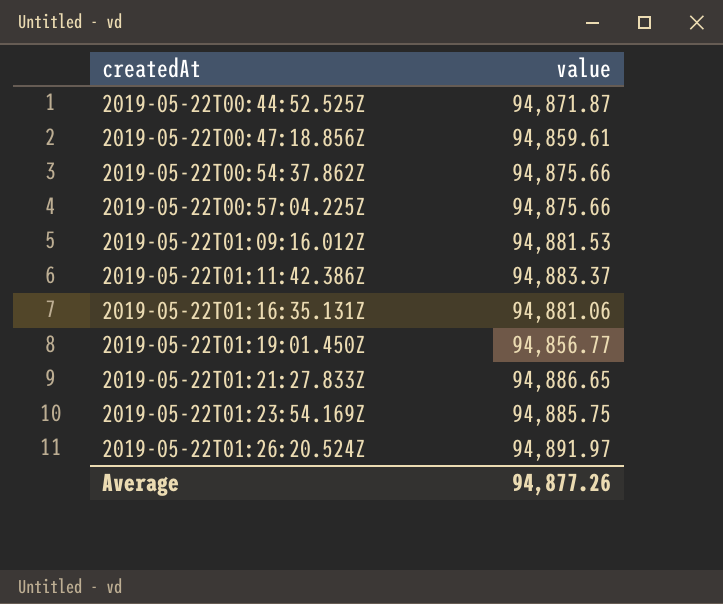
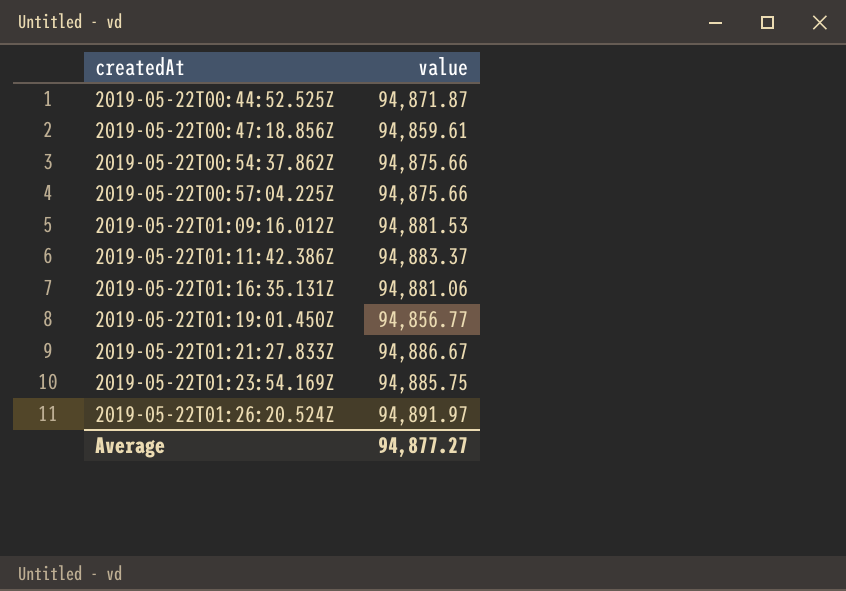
2019-05-22T01:21:27.833Z | value: 94,886.65 -> 94,886.67
Average | value: 94,877.26 -> 94,877.27

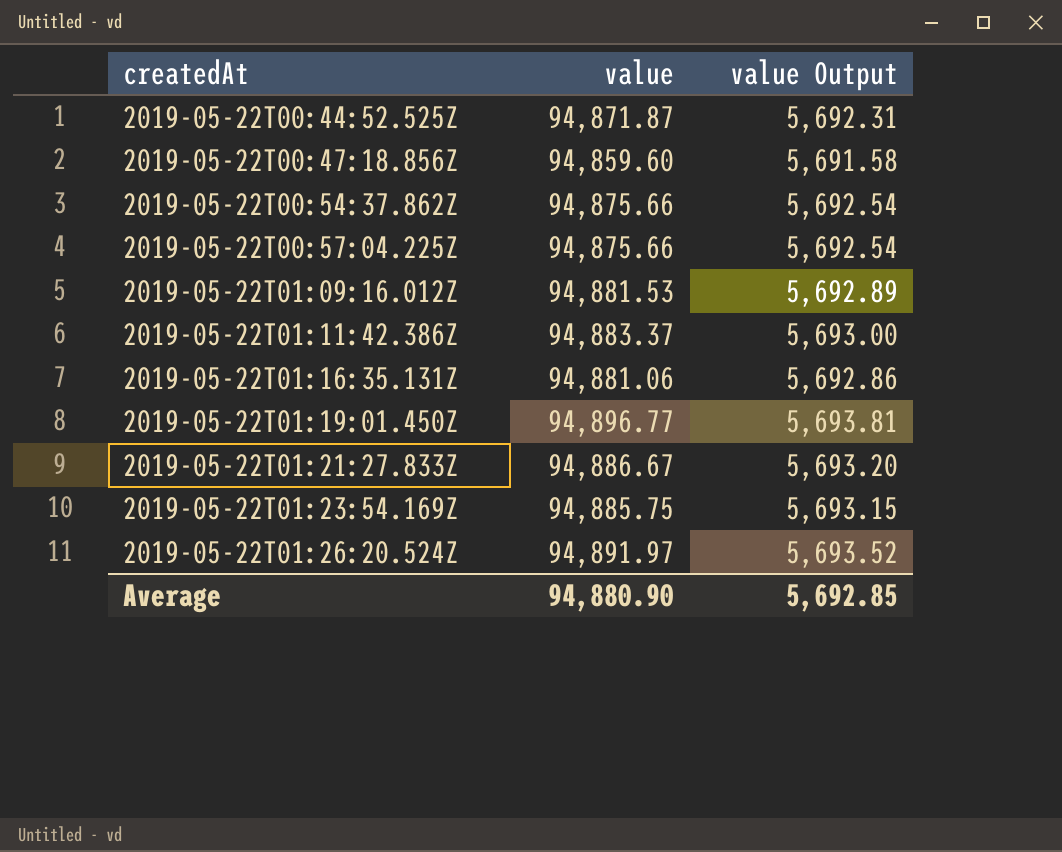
column value Output | formula: none -> [value] * 0.06
2019-05-22T00:47:18.856Z | value: 94,859.61 -> 94,859.60
2019-05-22T01:19:01.450Z | value: 94,856.77 -> 94,896.77
Average | value: 94,877.27 -> 94,880.90

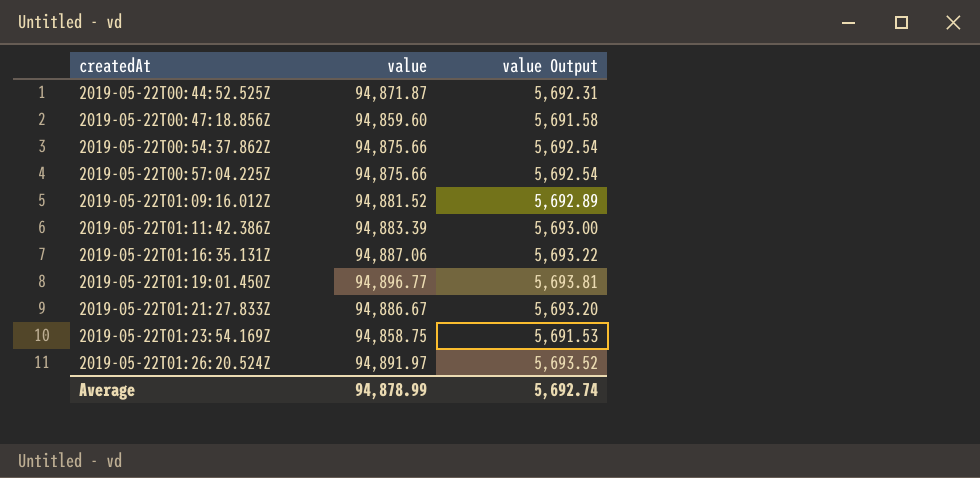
2019-05-22T01:09:16.012Z | value: 94,881.53 -> 94,881.52
2019-05-22T01:11:42.386Z | value: 94,883.37 -> 94,883.39
2019-05-22T01:16:35.131Z | value: 94,881.06 -> 94,887.06
2019-05-22T01:16:35.131Z | value Output: 5,692.86 -> 5,693.22
2019-05-22T01:23:54.169Z | value: 94,885.75 -> 94,858.75
2019-05-22T01:23:54.169Z | value Output: 5,693.15 -> 5,691.53
Average | value: 94,880.90 -> 94,878.99
Average | value Output: 5,692.85 -> 5,692.74

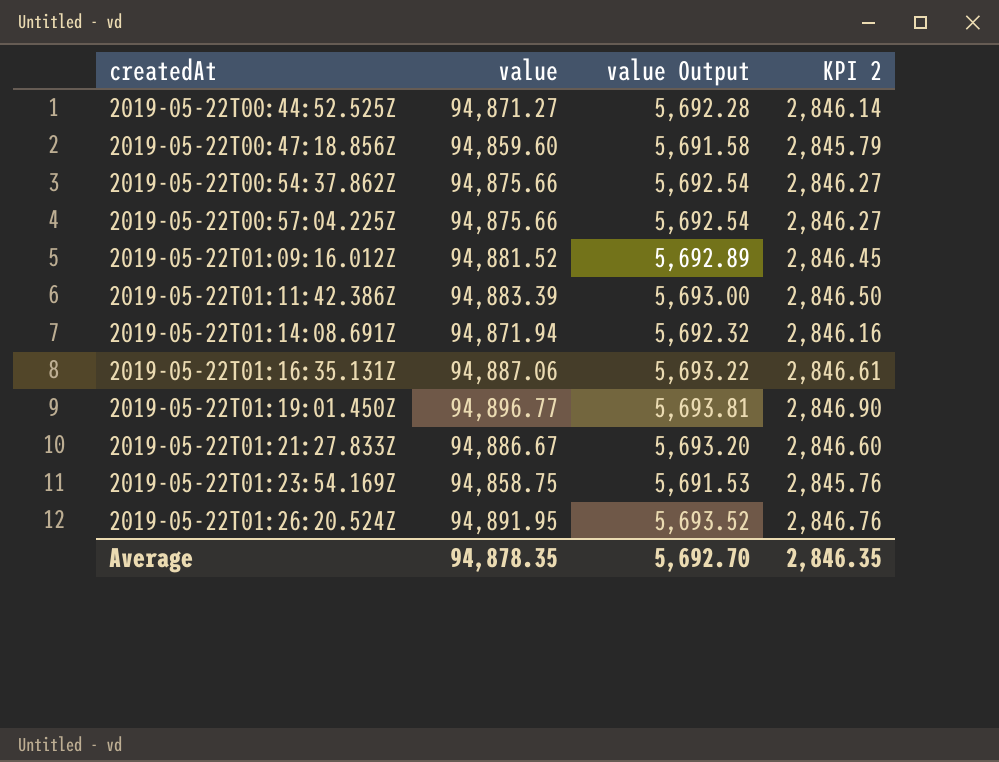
column KPI 2 | formula: none -> [value] * 0.03
2019-05-22T00:44:52.525Z | value: 94,871.87 -> 94,871.27
2019-05-22T00:44:52.525Z | value Output: 5,692.31 -> 5,692.28
row 2019-05-22T01:14:08.691Z: none -> 94,871.94 | 5,692.32 | 2,846.16
2019-05-22T01:26:20.524Z | value: 94,891.97 -> 94,891.95
Average | value: 94,878.99 -> 94,878.35
Average | value Output: 5,692.74 -> 5,692.70

